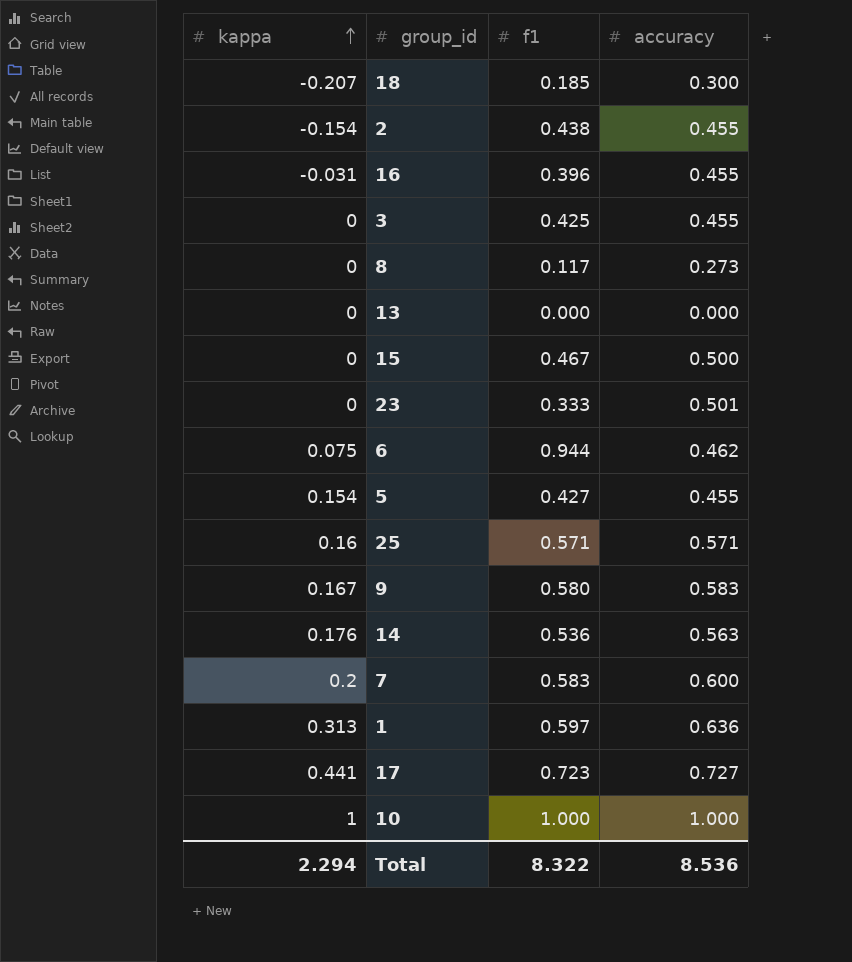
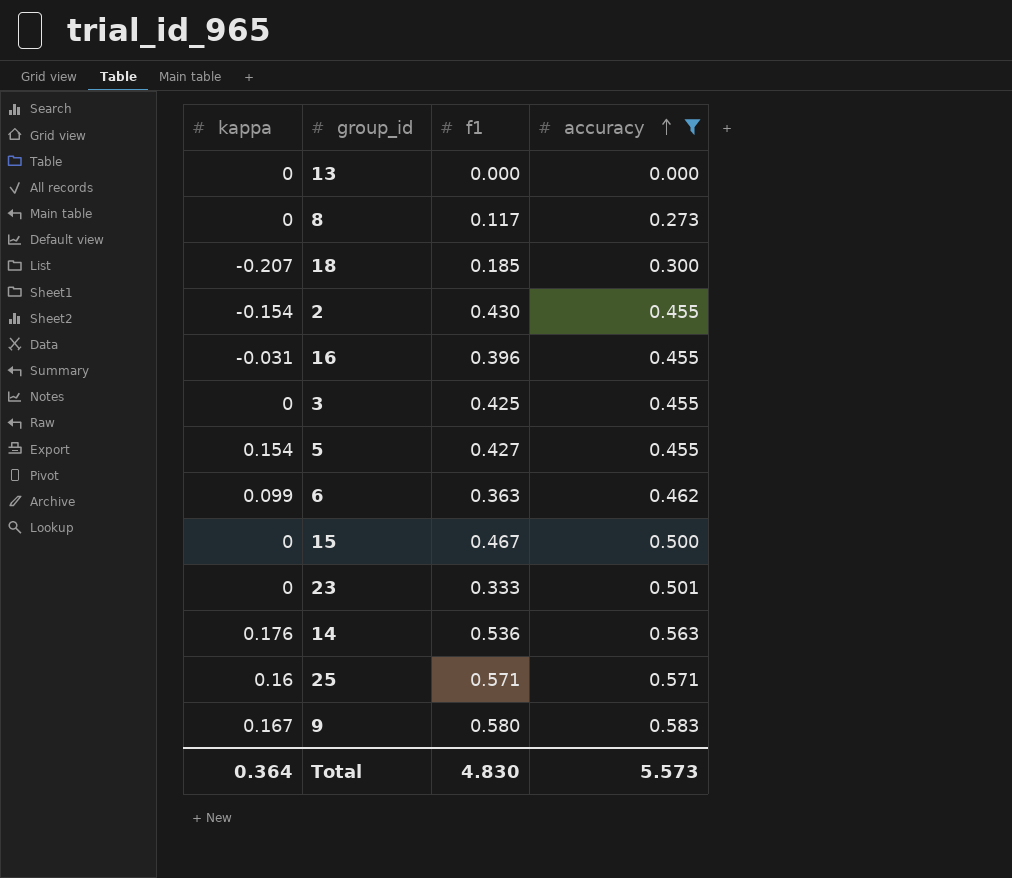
filter: none -> accuracy <= 0.583
row order: kappa ascending -> accuracy ascending
2 | f1: 0.438 -> 0.430
6 | kappa: 0.075 -> 0.099
6 | f1: 0.944 -> 0.363
Total | kappa: 2.294 -> 0.364
Total | f1: 8.322 -> 4.830
Total | accuracy: 8.536 -> 5.573

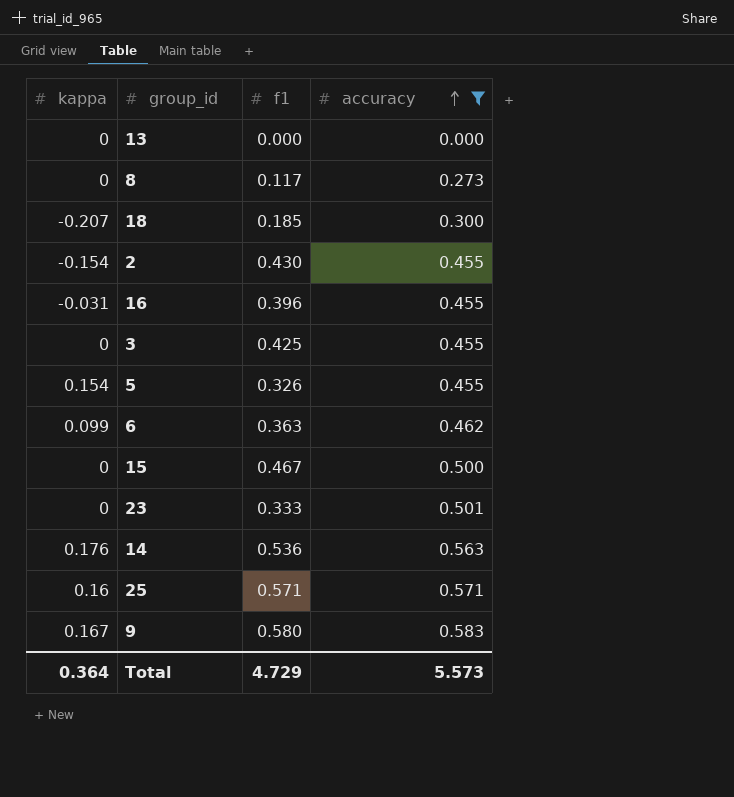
5 | f1: 0.427 -> 0.326
Total | f1: 4.830 -> 4.729

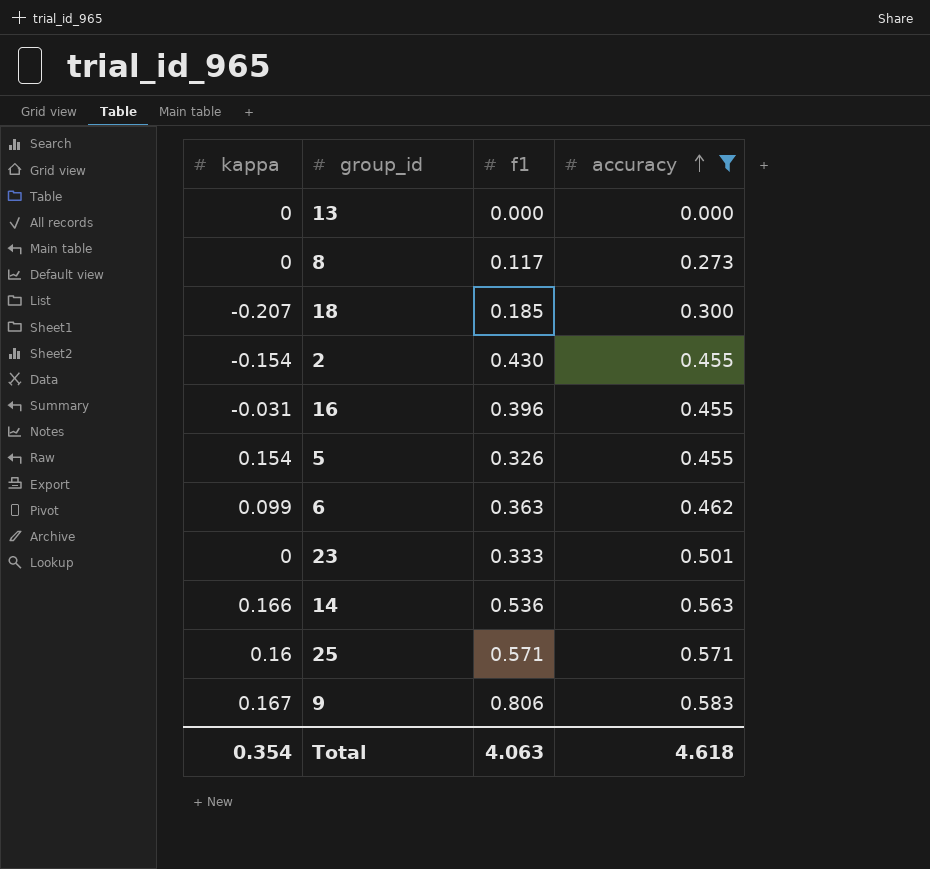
row 3: 0 | 0.425 | 0.455 -> none
row 15: 0 | 0.467 | 0.500 -> none
14 | kappa: 0.176 -> 0.166
9 | f1: 0.580 -> 0.806
Total | kappa: 0.364 -> 0.354
Total | f1: 4.729 -> 4.063
Total | accuracy: 5.573 -> 4.618

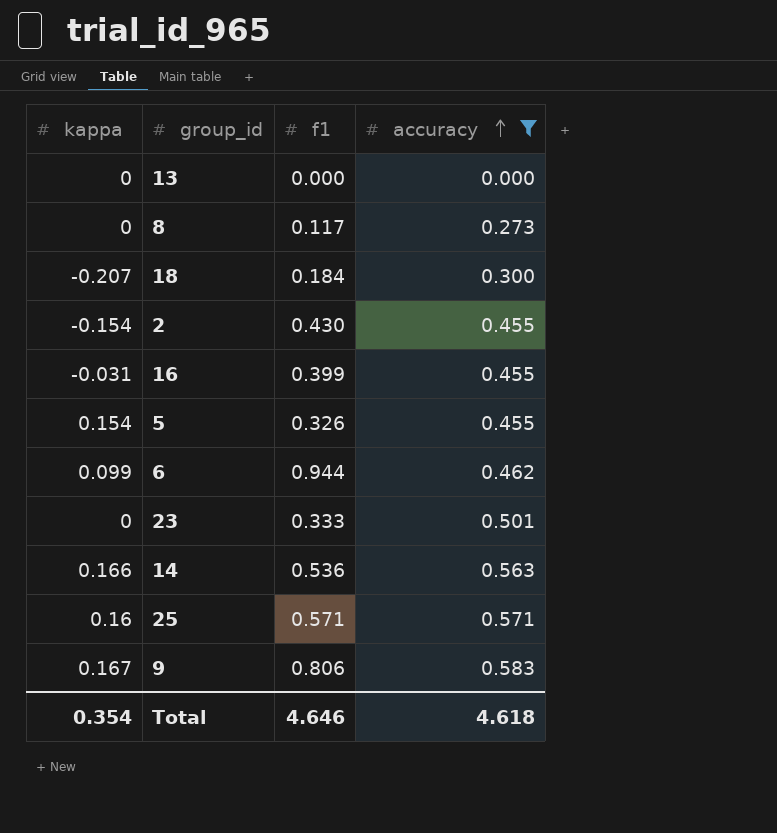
18 | f1: 0.185 -> 0.184
16 | f1: 0.396 -> 0.399
6 | f1: 0.363 -> 0.944
Total | f1: 4.063 -> 4.646

